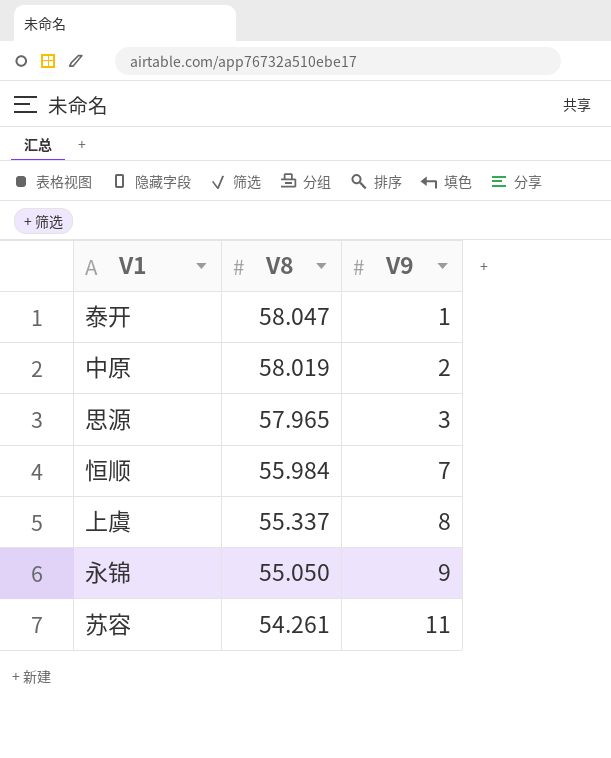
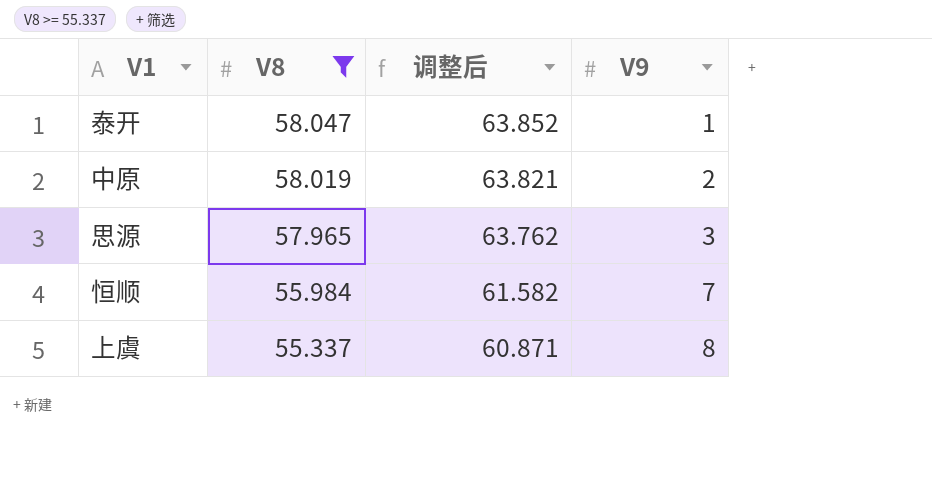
filter: none -> V8 >= 55.337
column 调整后 | formula: none -> [V8] * 1.1

